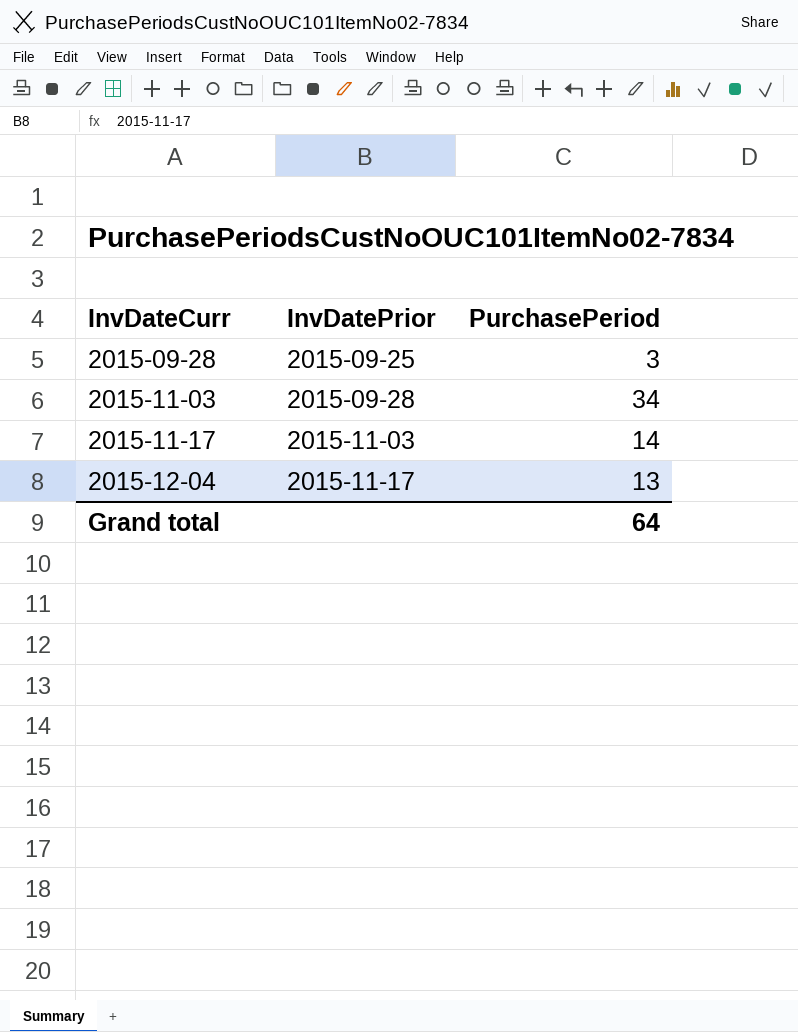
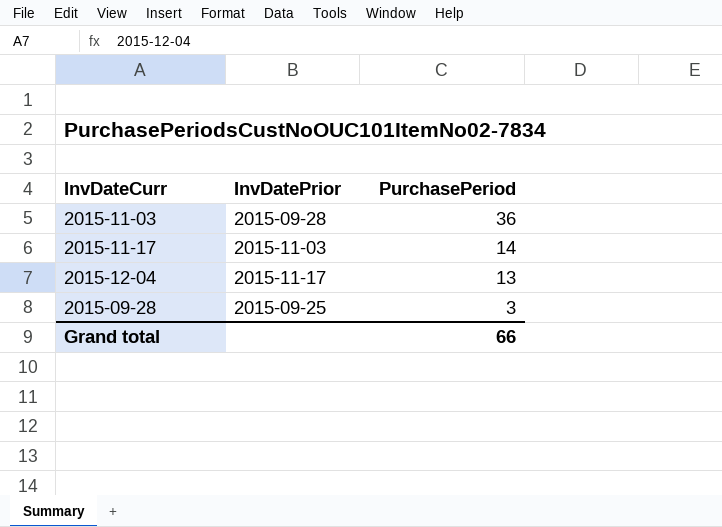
row order: InvDateCurr ascending -> PurchasePeriod descending
2015-11-03 | PurchasePeriod: 34 -> 36
Grand total | PurchasePeriod: 64 -> 66

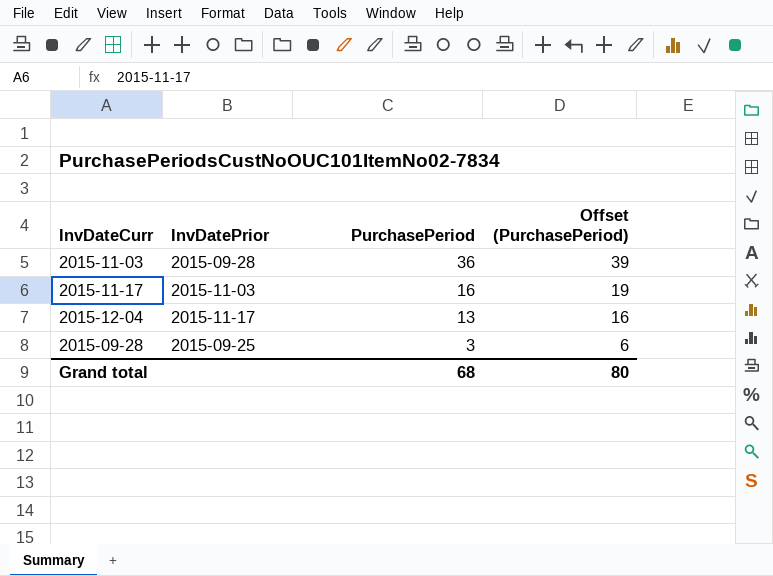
column Offset (PurchasePeriod) | formula: none -> [PurchasePeriod] + 3
2015-11-17 | PurchasePeriod: 14 -> 16
Grand total | PurchasePeriod: 66 -> 68

